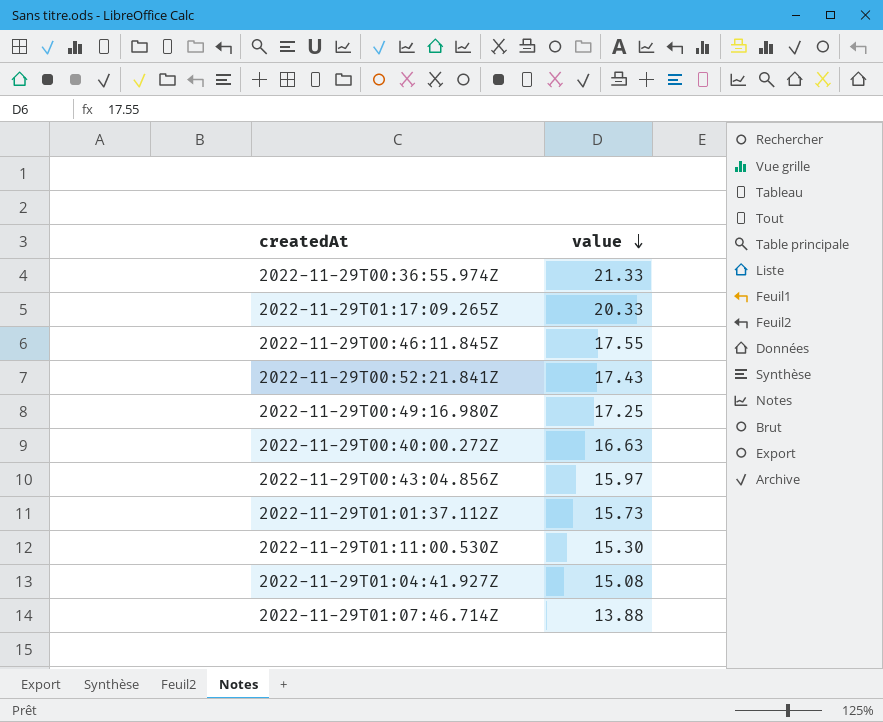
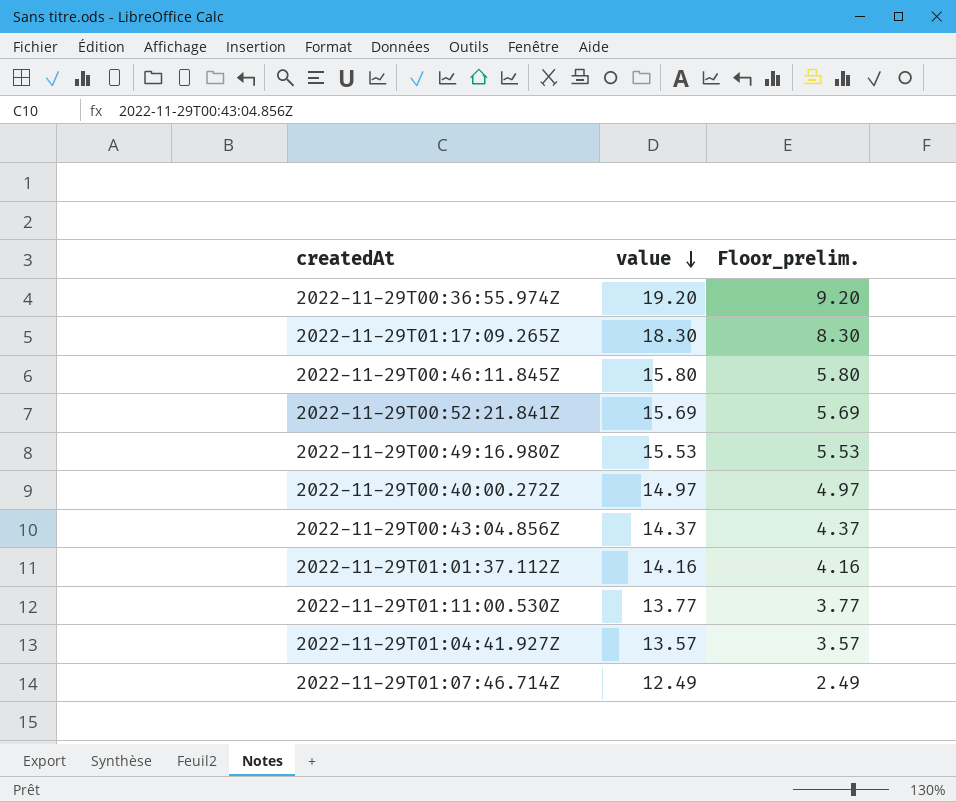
column Floor_prelim. | formula: none -> [value] - 10
2022-11-29T00:36:55.974Z | value: 21.33 -> 19.20
2022-11-29T01:17:09.265Z | value: 20.33 -> 18.30
2022-11-29T00:46:11.845Z | value: 17.55 -> 15.80
2022-11-29T00:52:21.841Z | value: 17.43 -> 15.69
2022-11-29T00:49:16.980Z | value: 17.25 -> 15.53
2022-11-29T00:40:00.272Z | value: 16.63 -> 14.97
2022-11-29T00:43:04.856Z | value: 15.97 -> 14.37
2022-11-29T01:01:37.112Z | value: 15.73 -> 14.16
2022-11-29T01:11:00.530Z | value: 15.30 -> 13.77
2022-11-29T01:04:41.927Z | value: 15.08 -> 13.57
2022-11-29T01:07:46.714Z | value: 13.88 -> 12.49

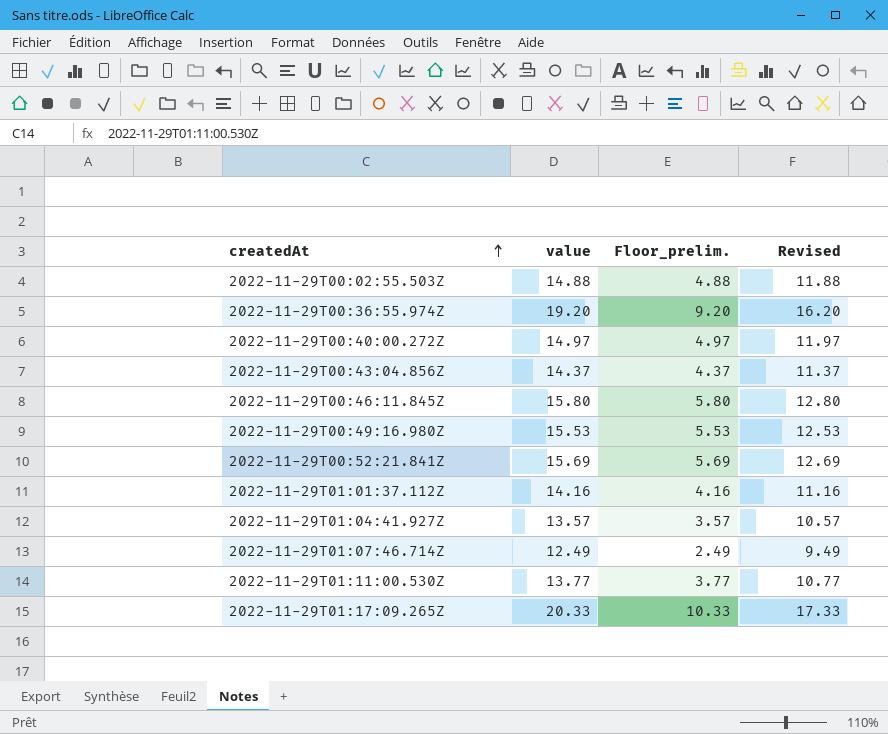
row order: value descending -> createdAt ascending
column Revised | formula: none -> [value] - 3
row 2022-11-29T00:02:55.503Z: none -> 14.88 | 4.88 | 11.88
2022-11-29T01:17:09.265Z | value: 18.30 -> 20.33
2022-11-29T01:17:09.265Z | Floor_prelim.: 8.30 -> 10.33

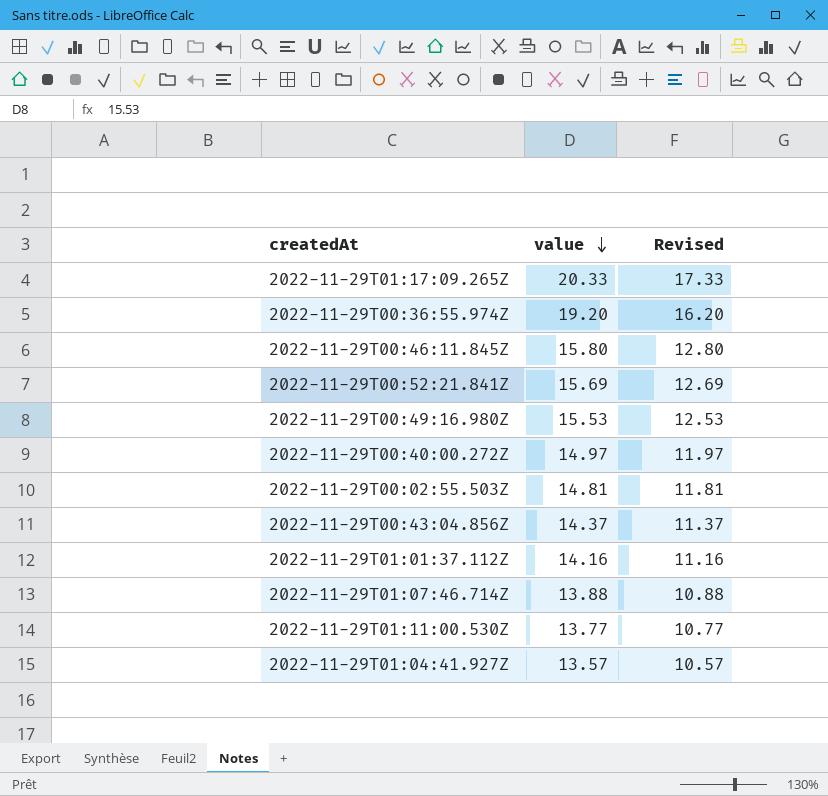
row order: createdAt ascending -> value descending
column Floor_prelim. | formula: [value] - 10 -> none
2022-11-29T00:02:55.503Z | value: 14.88 -> 14.81
2022-11-29T00:02:55.503Z | Revised: 11.88 -> 11.81
2022-11-29T01:07:46.714Z | value: 12.49 -> 13.88
2022-11-29T01:07:46.714Z | Revised: 9.49 -> 10.88

